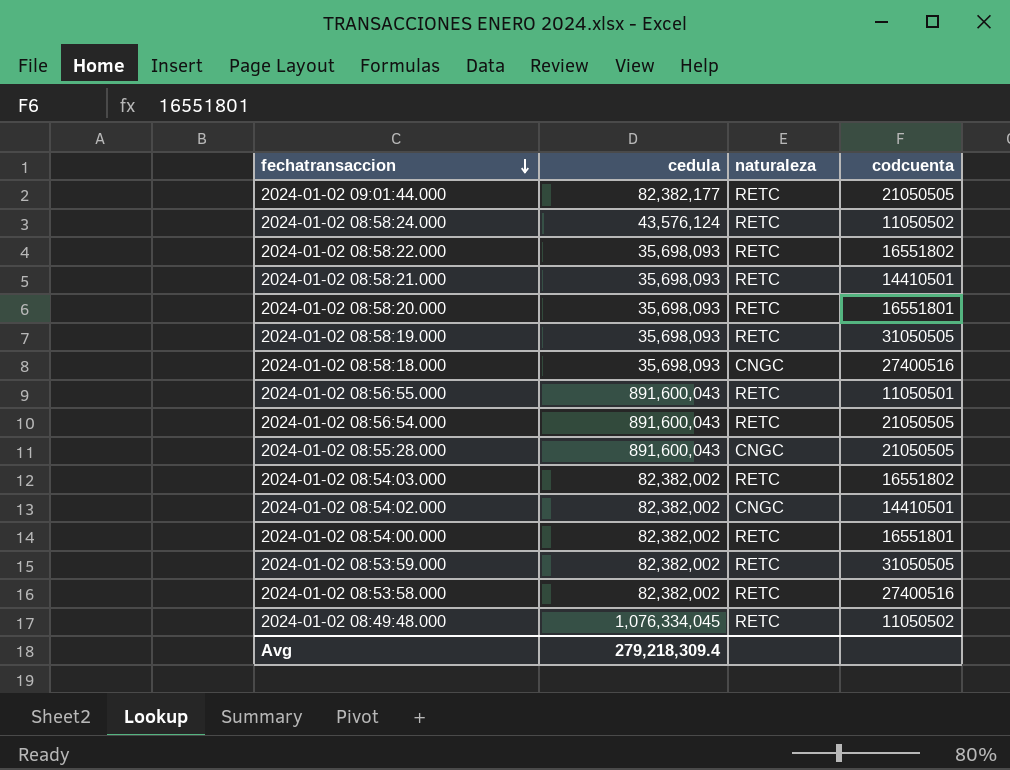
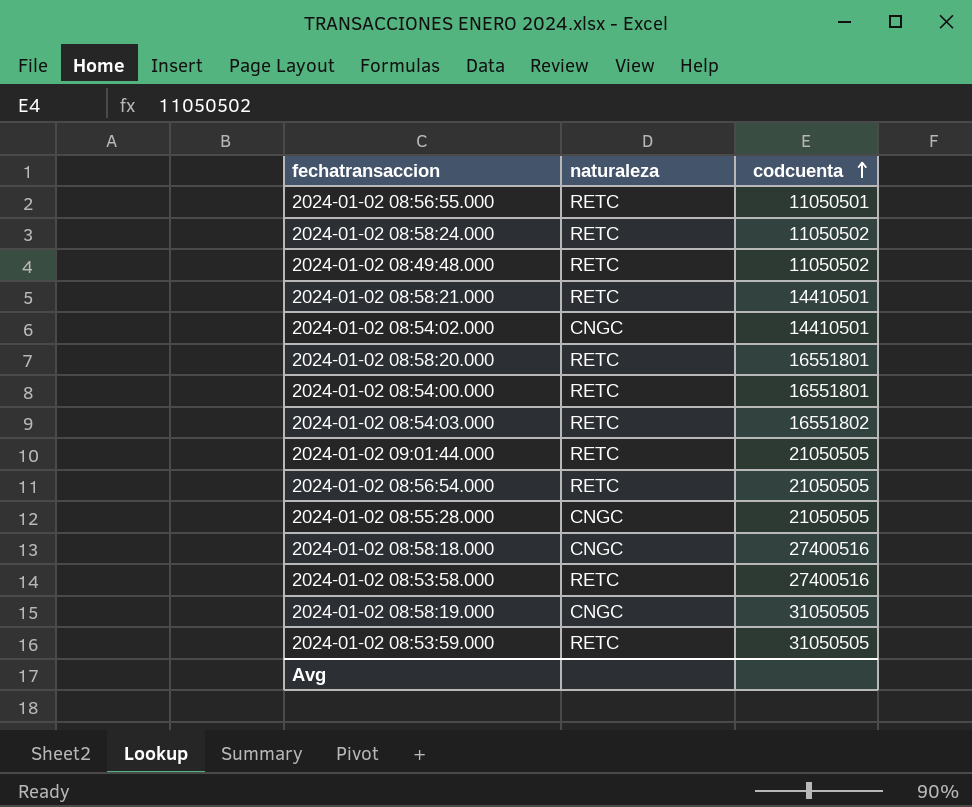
row order: fechatransaccion descending -> codcuenta ascending
column cedula | position: 2 -> none
row 2024-01-02 08:58:22.000: 35,698,093 | RETC | 16551802 -> none
2024-01-02 08:58:19.000 | naturaleza: RETC -> CNGC

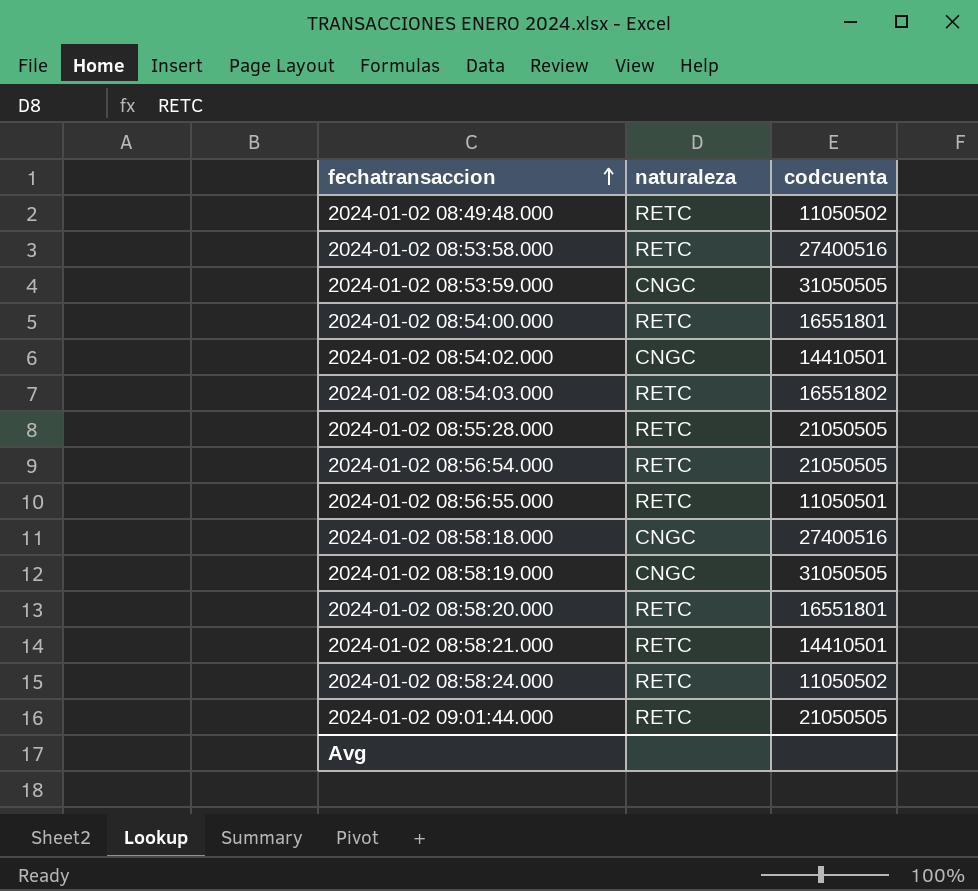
row order: codcuenta ascending -> fechatransaccion ascending
2024-01-02 08:53:59.000 | naturaleza: RETC -> CNGC
2024-01-02 08:55:28.000 | naturaleza: CNGC -> RETC

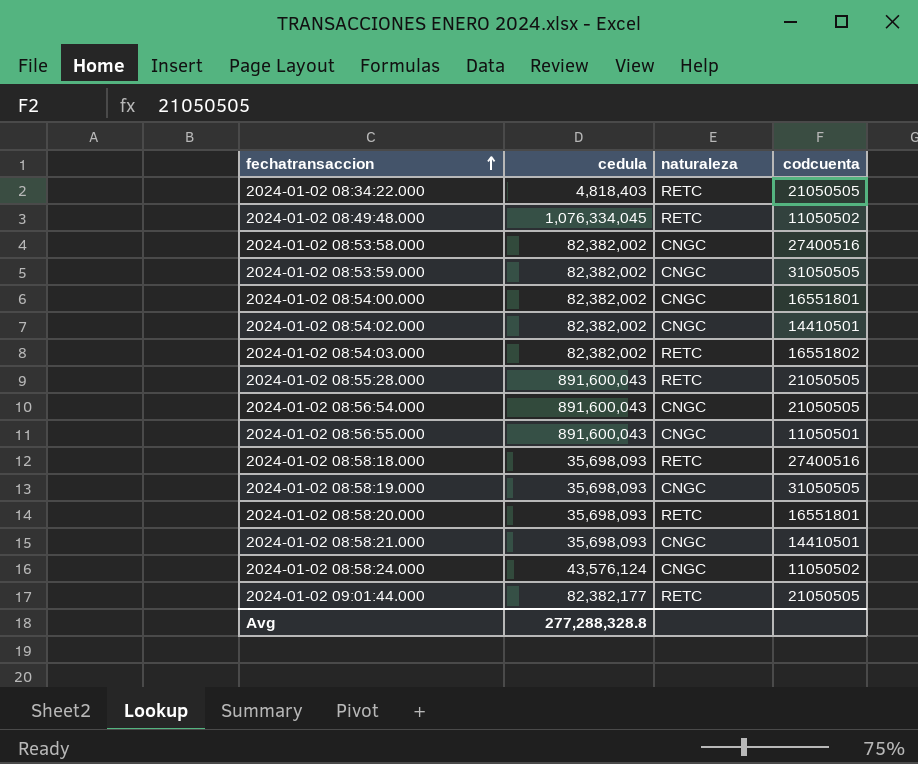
column cedula | position: none -> 2
row 2024-01-02 08:34:22.000: none -> 4,818,403 | RETC | 21050505
2024-01-02 08:53:58.000 | naturaleza: RETC -> CNGC
2024-01-02 08:54:00.000 | naturaleza: RETC -> CNGC
2024-01-02 08:56:54.000 | naturaleza: RETC -> CNGC
2024-01-02 08:56:55.000 | naturaleza: RETC -> CNGC
2024-01-02 08:58:18.000 | naturaleza: CNGC -> RETC
2024-01-02 08:58:21.000 | naturaleza: RETC -> CNGC
2024-01-02 08:58:24.000 | naturaleza: RETC -> CNGC

